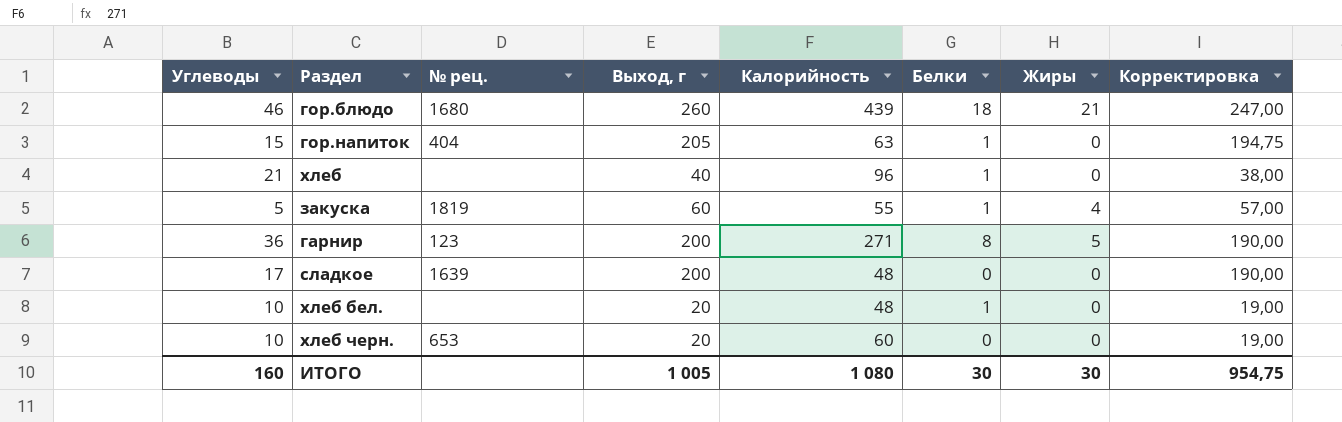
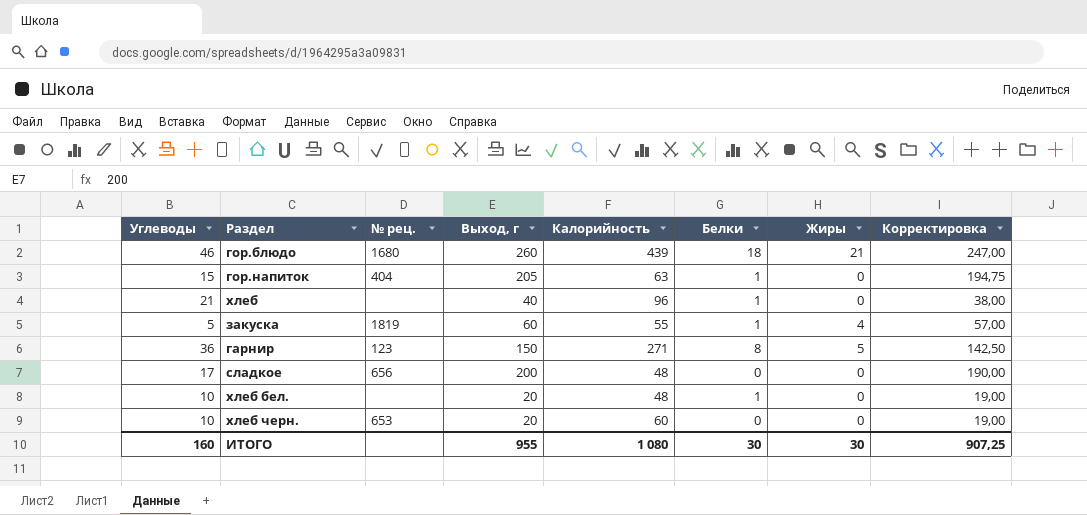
гарнир | Выход, г: 200 -> 150
гарнир | Корректировка: 190,00 -> 142,50
сладкое | № рец.: 1639 -> 656
ИТОГО | Выход, г: 1 005 -> 955
ИТОГО | Корректировка: 954,75 -> 907,25

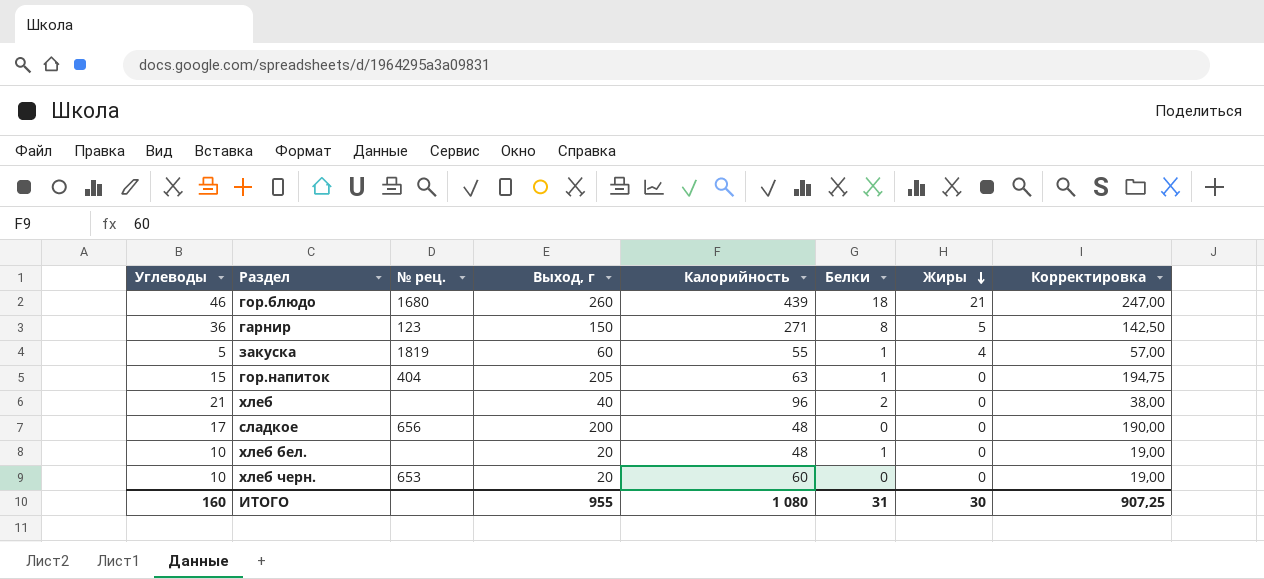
row order: none -> Жиры descending
хлеб | Белки: 1 -> 2
ИТОГО | Белки: 30 -> 31

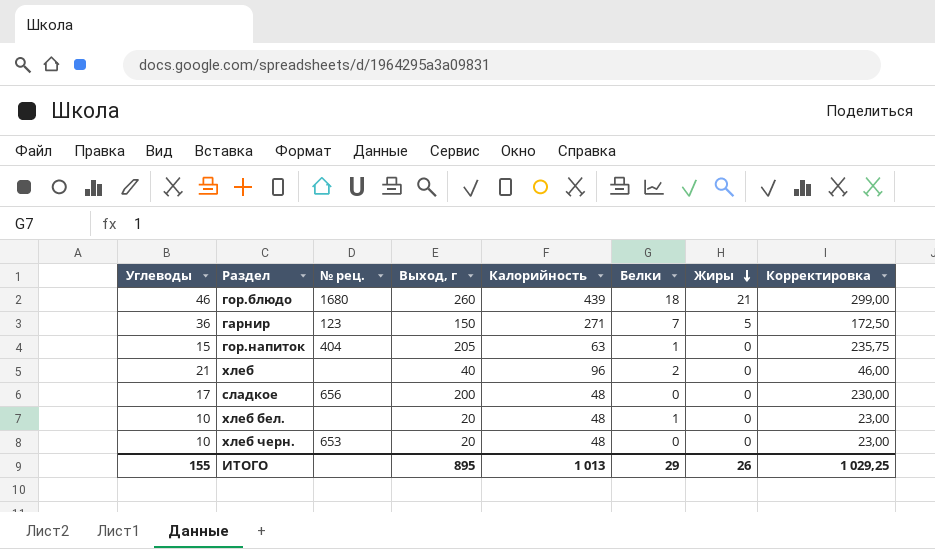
column Корректировка | formula: [Выход, г] * 0,95 -> [Выход, г] * 1,15
row закуска: 5 | 1819 | 60 | 55 | 1 | 4 | 57,00 -> none
гарнир | Белки: 8 -> 7
хлеб черн. | Калорийность: 60 -> 48
ИТОГО | Углеводы: 160 -> 155
ИТОГО | Выход, г: 955 -> 895
ИТОГО | Калорийность: 1 080 -> 1 013
ИТОГО | Белки: 31 -> 29
ИТОГО | Жиры: 30 -> 26
ИТОГО | Корректировка: 907,25 -> 1 029,25

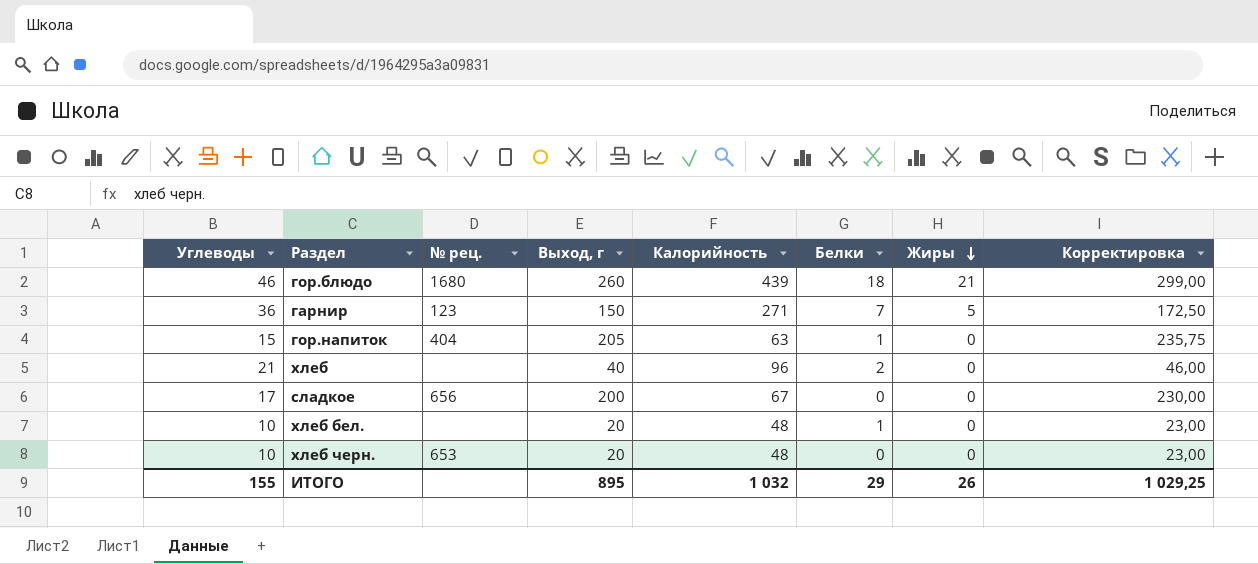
сладкое | Калорийность: 48 -> 67
ИТОГО | Калорийность: 1 013 -> 1 032

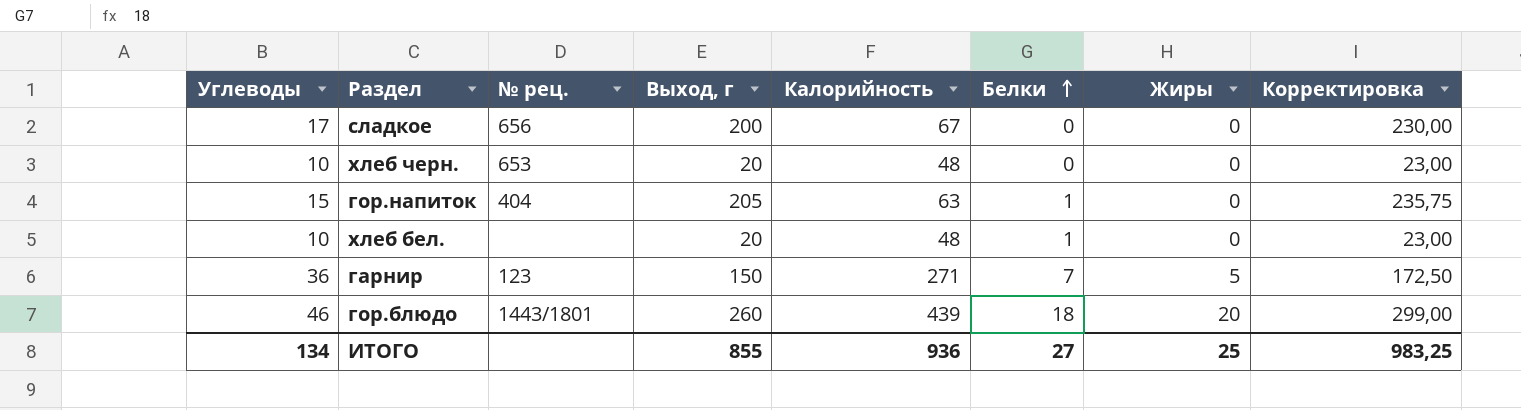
row order: Жиры descending -> Белки ascending
row хлеб: 21 | none | 40 | 96 | 2 | 0 | 46,00 -> none
гор.блюдо | № рец.: 1680 -> 1443/1801
гор.блюдо | Жиры: 21 -> 20
ИТОГО | Углеводы: 155 -> 134
ИТОГО | Выход, г: 895 -> 855
ИТОГО | Калорийность: 1 032 -> 936
ИТОГО | Белки: 29 -> 27
ИТОГО | Жиры: 26 -> 25
ИТОГО | Корректировка: 1 029,25 -> 983,25

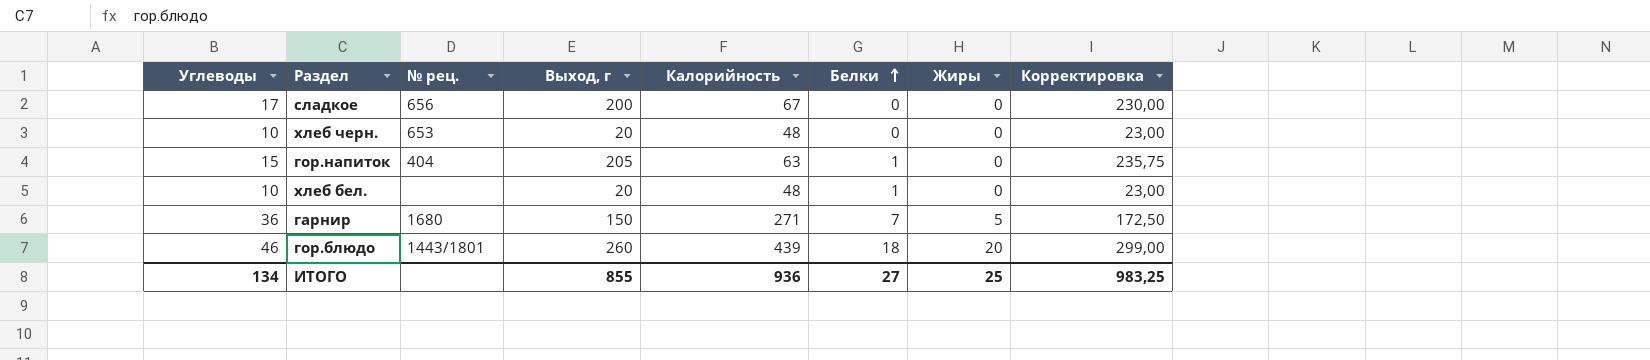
гарнир | № рец.: 123 -> 1680

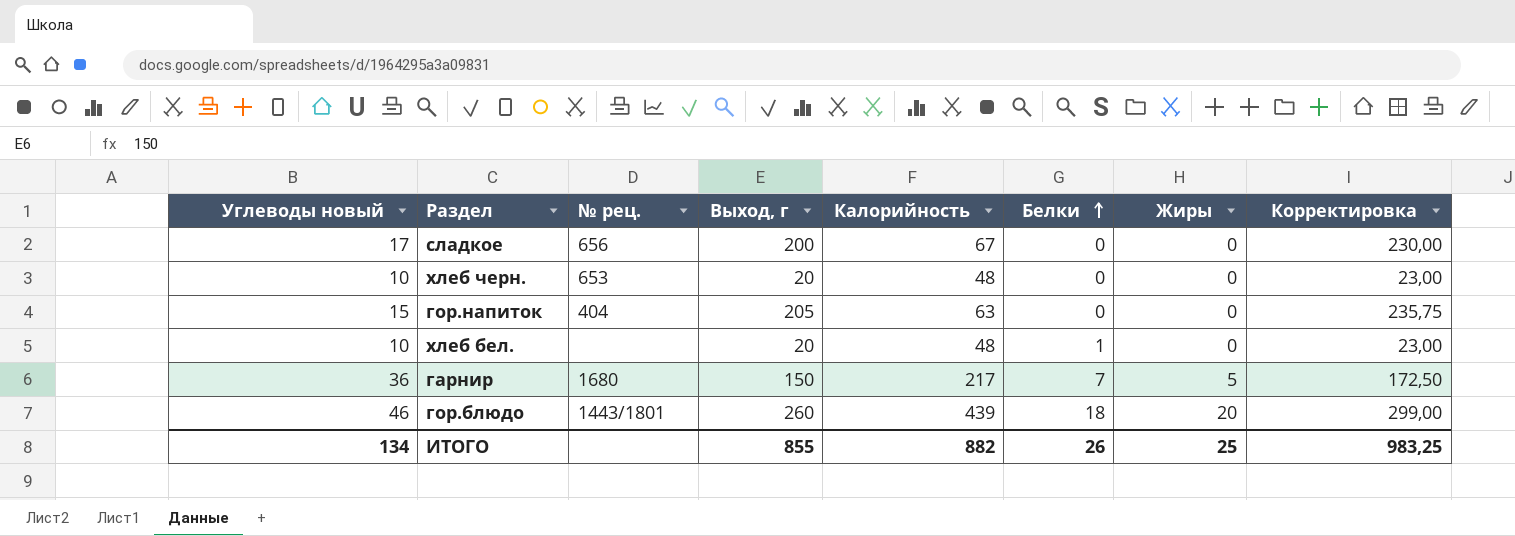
column name: Углеводы -> Углеводы новый
гор.напиток | Белки: 1 -> 0
гарнир | Калорийность: 271 -> 217
ИТОГО | Калорийность: 936 -> 882
ИТОГО | Белки: 27 -> 26

